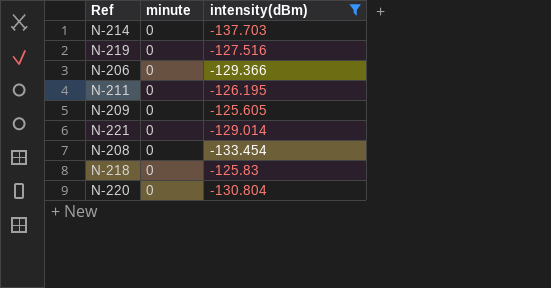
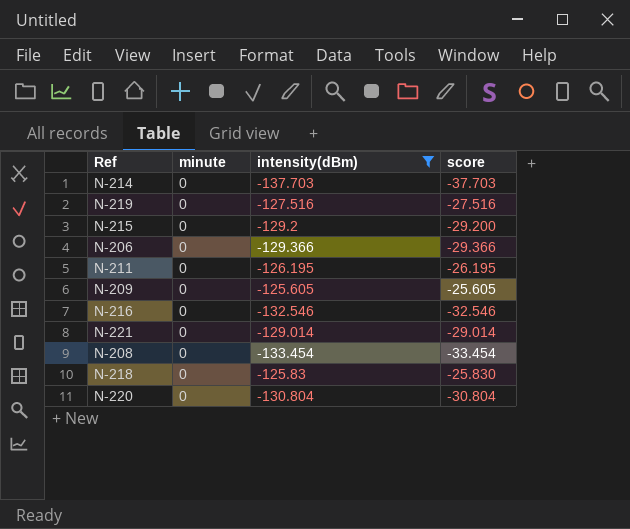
column score | formula: none -> [intensity(dBm)] + 100
row N-215: none -> 0 | -129.2 | -29.200
row N-216: none -> 0 | -132.546 | -32.546

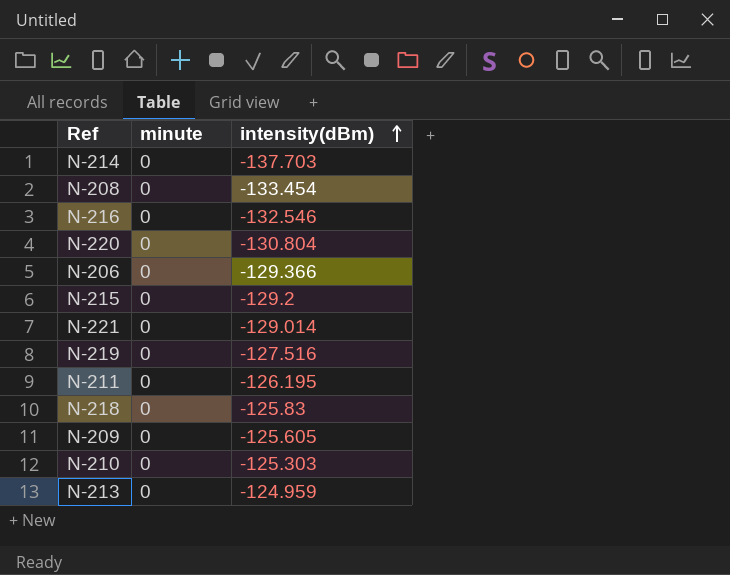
filter: intensity(dBm) <= -125.605 -> none
row order: none -> intensity(dBm) ascending
column score | formula: [intensity(dBm)] + 100 -> none

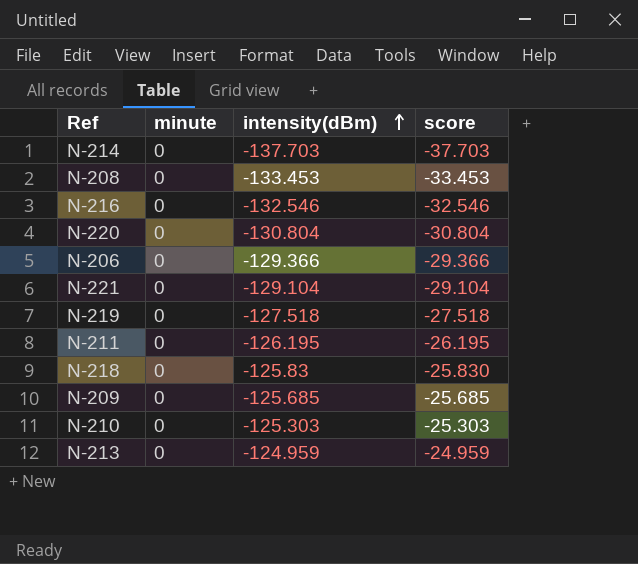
column score | formula: none -> [intensity(dBm)] + 100
row N-215: 0 | -129.2 -> none
N-208 | intensity(dBm): -133.454 -> -133.453
N-221 | intensity(dBm): -129.014 -> -129.104
N-219 | intensity(dBm): -127.516 -> -127.518
N-209 | intensity(dBm): -125.605 -> -125.685

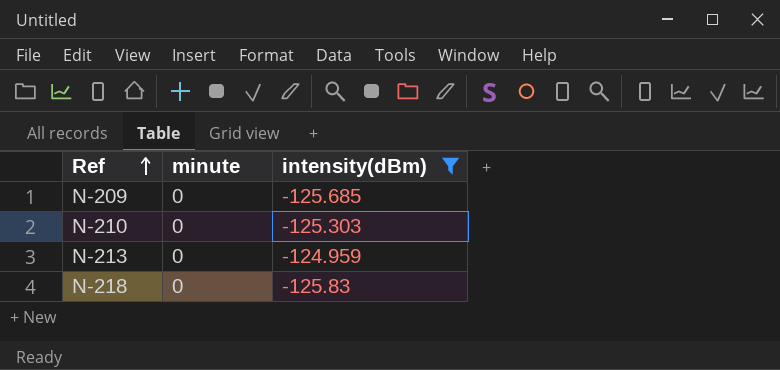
filter: none -> intensity(dBm) >= -125.83
row order: intensity(dBm) ascending -> Ref ascending
column score | formula: [intensity(dBm)] + 100 -> none

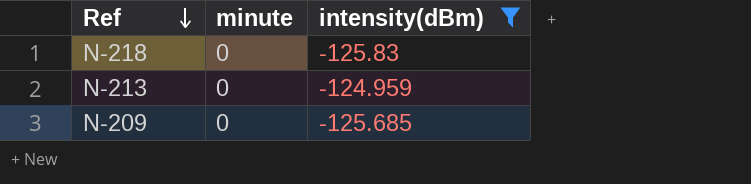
row order: Ref ascending -> Ref descending
row N-210: 0 | -125.303 -> none

